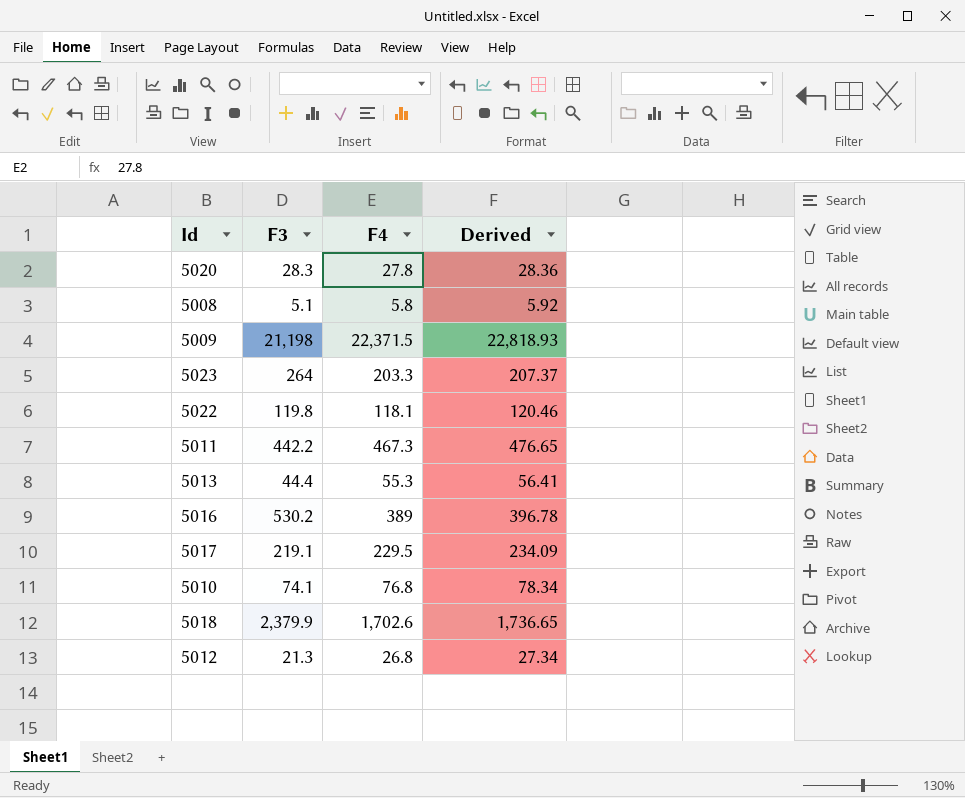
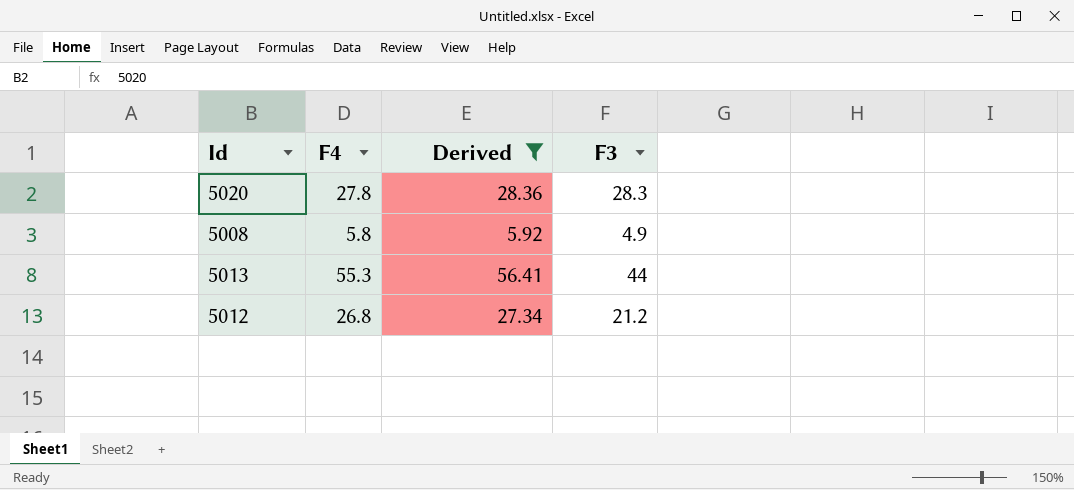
filter: none -> Derived <= 56.41
column F3 | position: 2 -> 4
5008 | F3: 5.1 -> 4.9
5013 | F3: 44.4 -> 44
5012 | F3: 21.3 -> 21.2

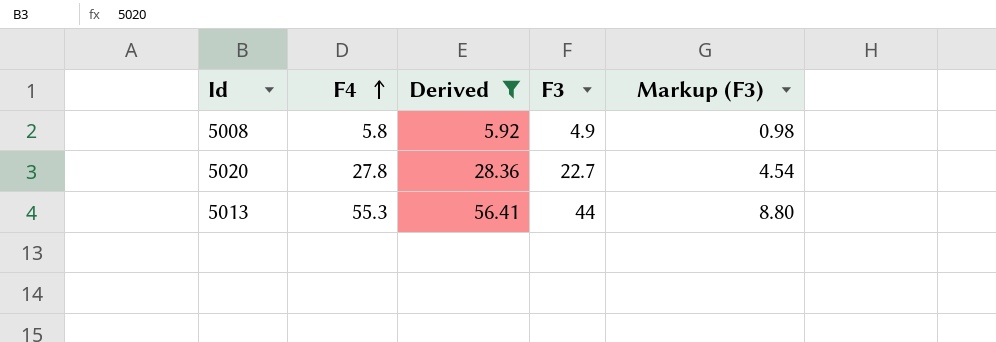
row order: none -> F4 ascending
column Markup (F3) | formula: none -> [F3] * 0.2
row 5012: 26.8 | 27.34 | 21.2 -> none
5020 | F3: 28.3 -> 22.7

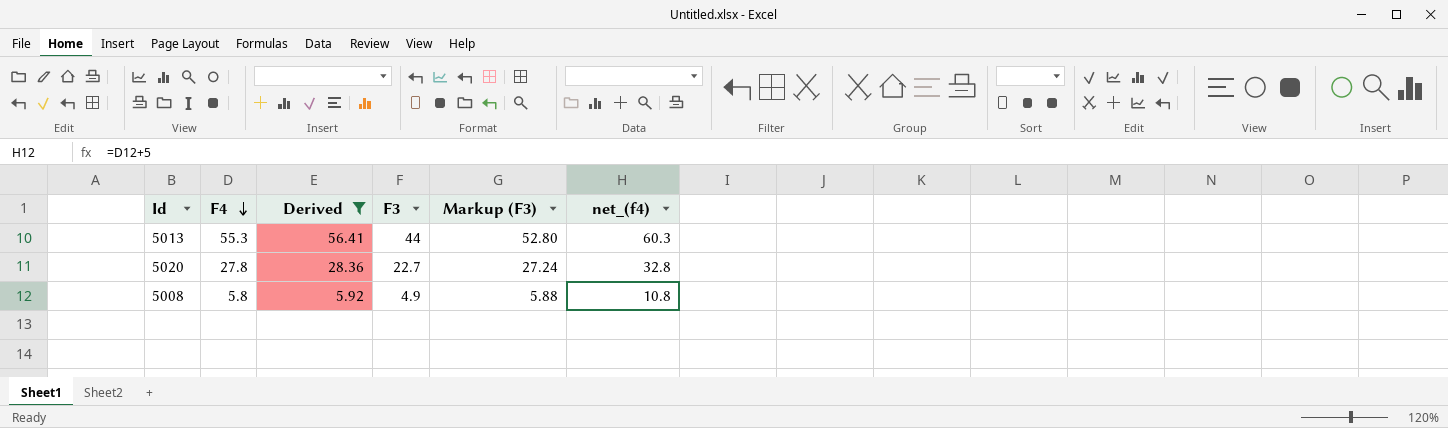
row order: F4 ascending -> F4 descending
column Markup (F3) | formula: [F3] * 0.2 -> [F3] * 1.2
column net_(f4) | formula: none -> [F4] + 5

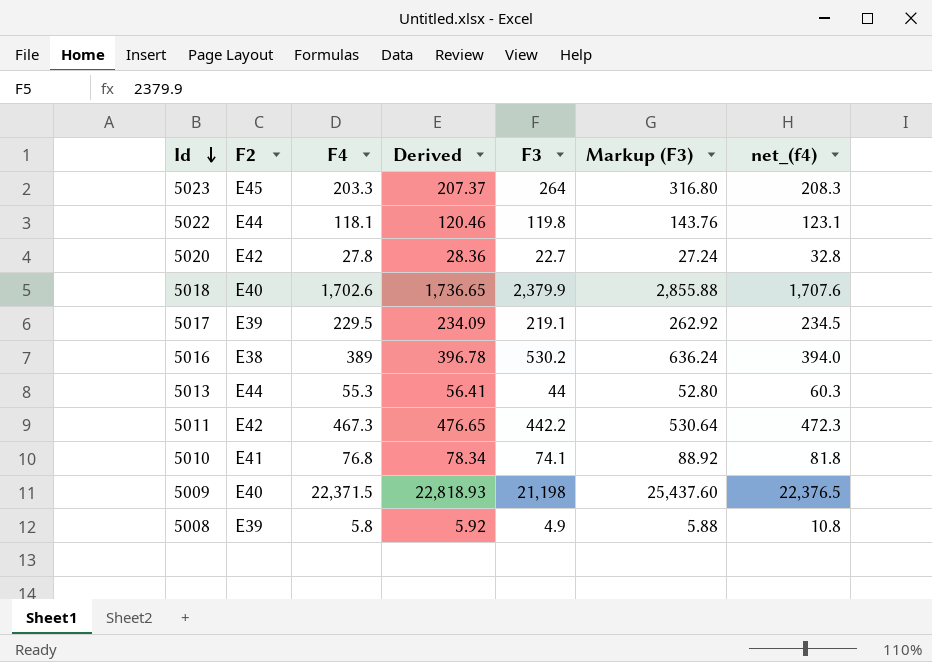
filter: Derived <= 56.41 -> none
row order: F4 descending -> Id descending
column F2 | position: none -> 2

